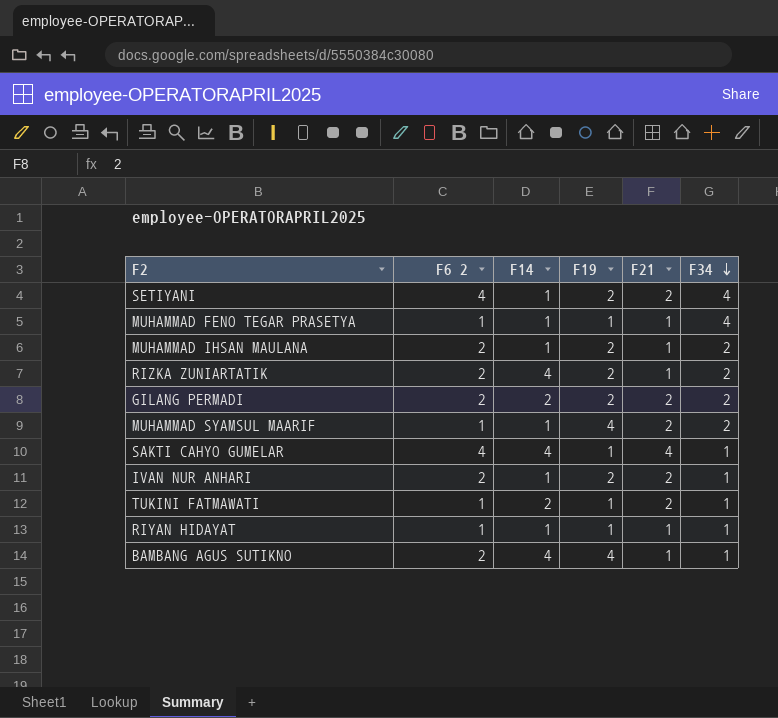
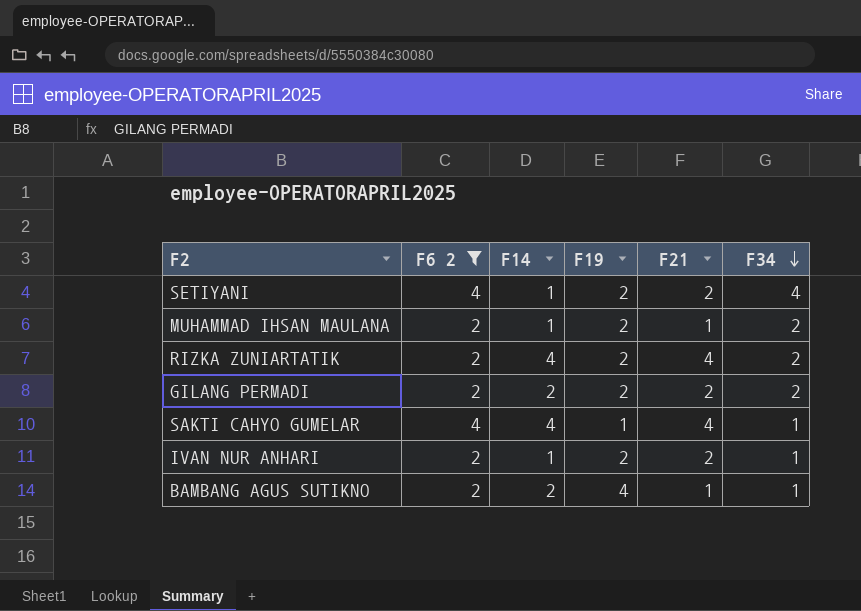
filter: none -> F6 2 != 1
RIZKA ZUNIARTATIK | F21: 1 -> 4
BAMBANG AGUS SUTIKNO | F14: 4 -> 2

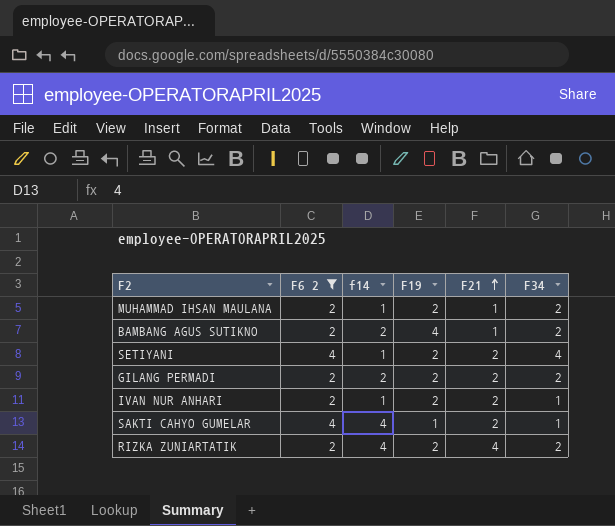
row order: F34 descending -> F21 ascending
column name: F14 -> f14
BAMBANG AGUS SUTIKNO | F34: 1 -> 2
SAKTI CAHYO GUMELAR | F21: 4 -> 2

